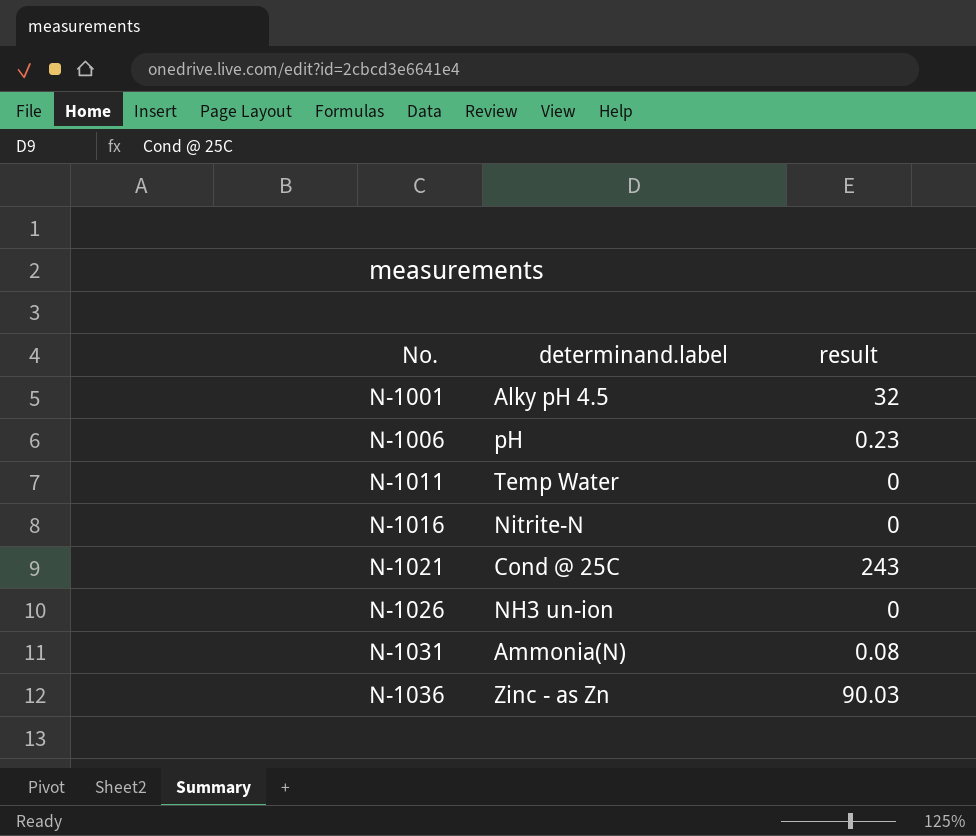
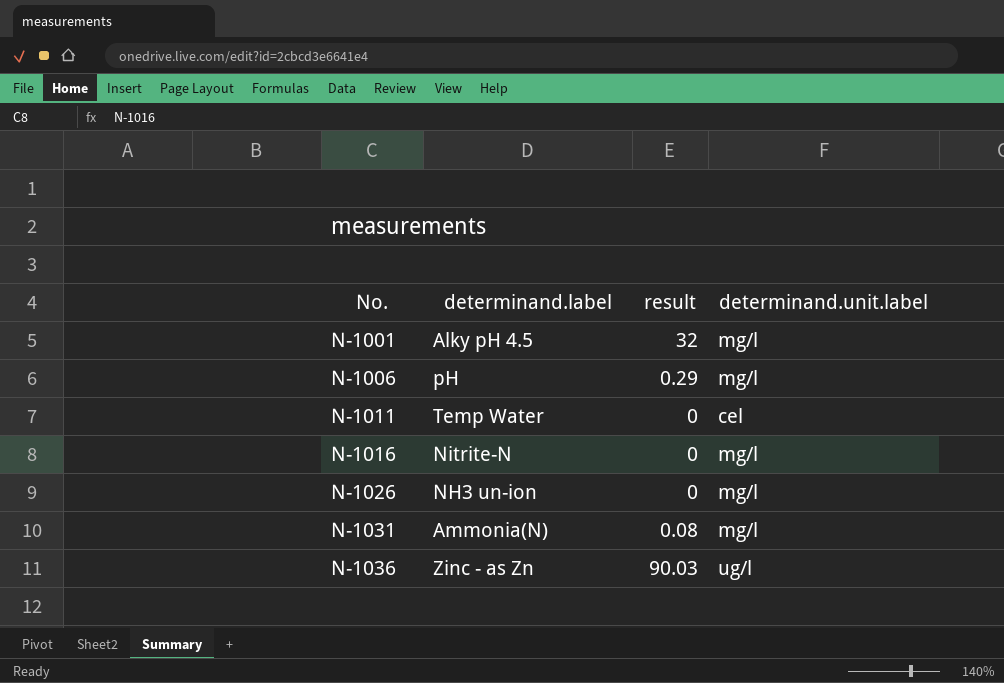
column determinand.unit.label | position: none -> 4
row N-1021: Cond @ 25C | 243 -> none
N-1006 | result: 0.23 -> 0.29

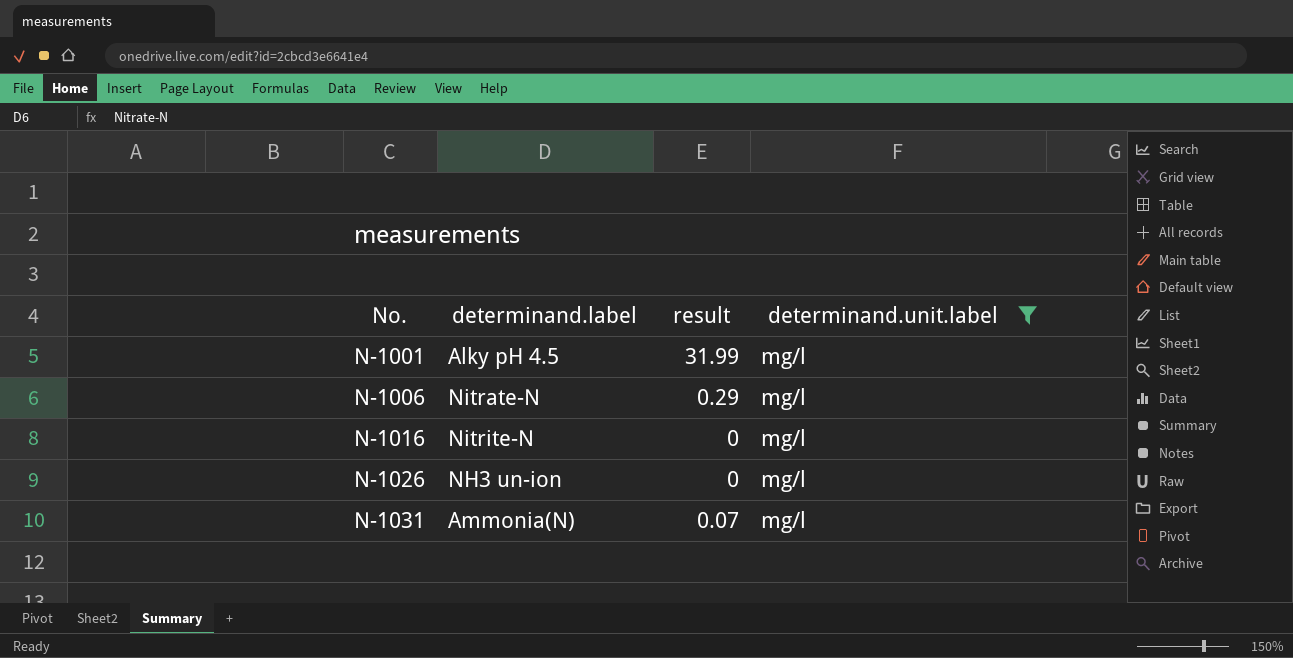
filter: none -> determinand.unit.label = mg/l
N-1001 | result: 32 -> 31.99
N-1006 | determinand.label: pH -> Nitrate-N
N-1031 | result: 0.08 -> 0.07

